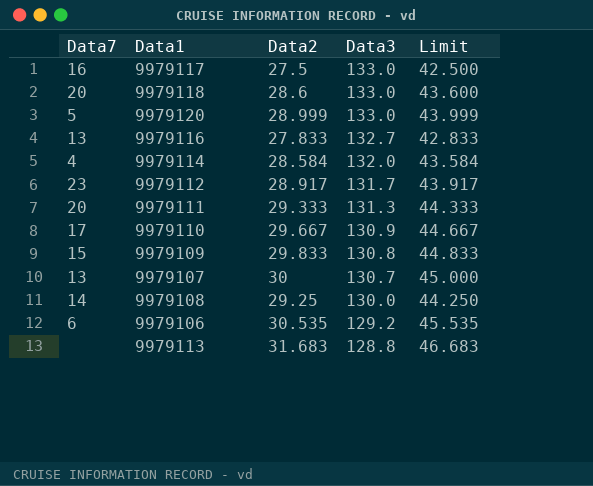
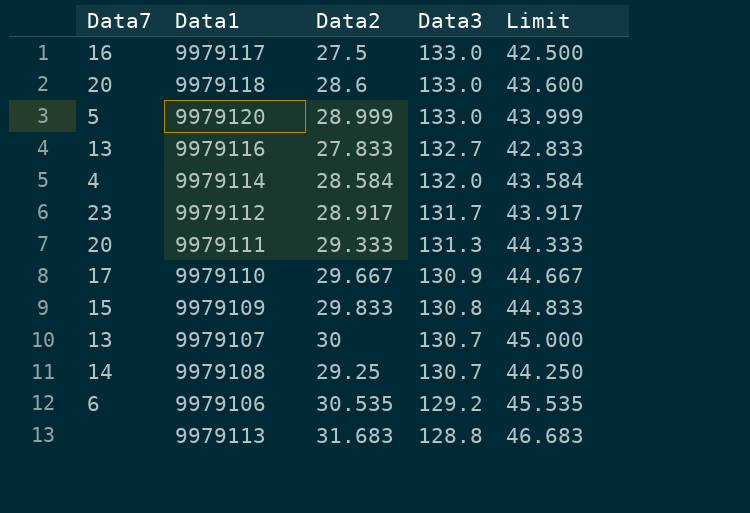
9979108 | Data3: 130.0 -> 130.7

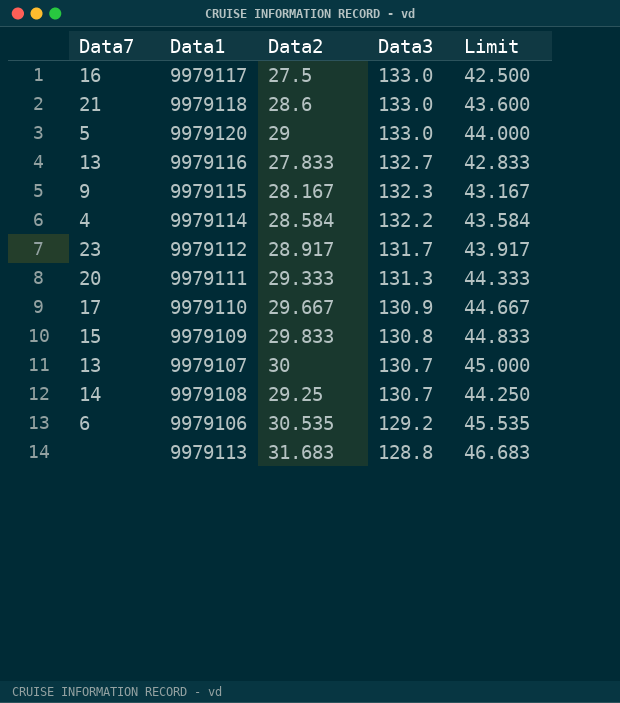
9979118 | Data7: 20 -> 21
9979120 | Data2: 28.999 -> 29
9979120 | Limit: 43.999 -> 44.000
row 9979115: none -> 9 | 28.167 | 132.3 | 43.167
9979114 | Data3: 132.0 -> 132.2

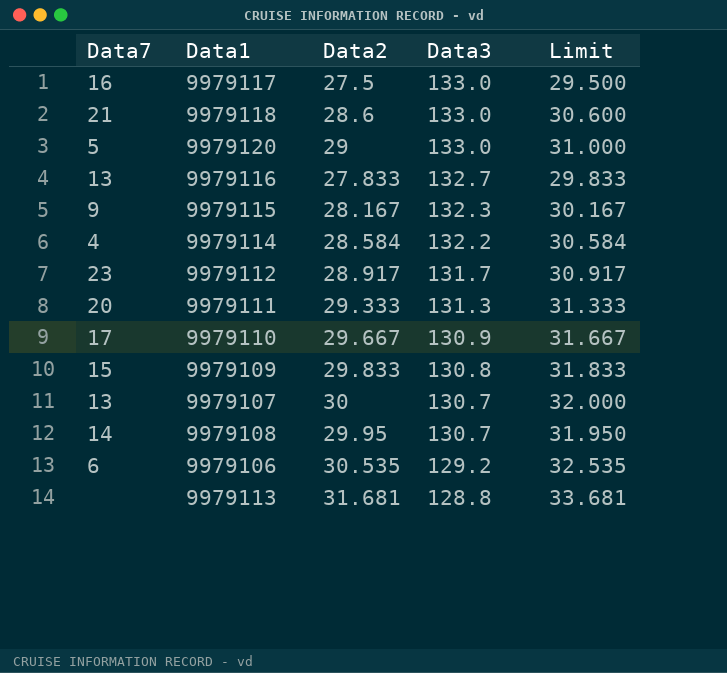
column Limit | formula: [Data2] + 15 -> [Data2] + 2
9979108 | Data2: 29.25 -> 29.95
9979113 | Data2: 31.683 -> 31.681

